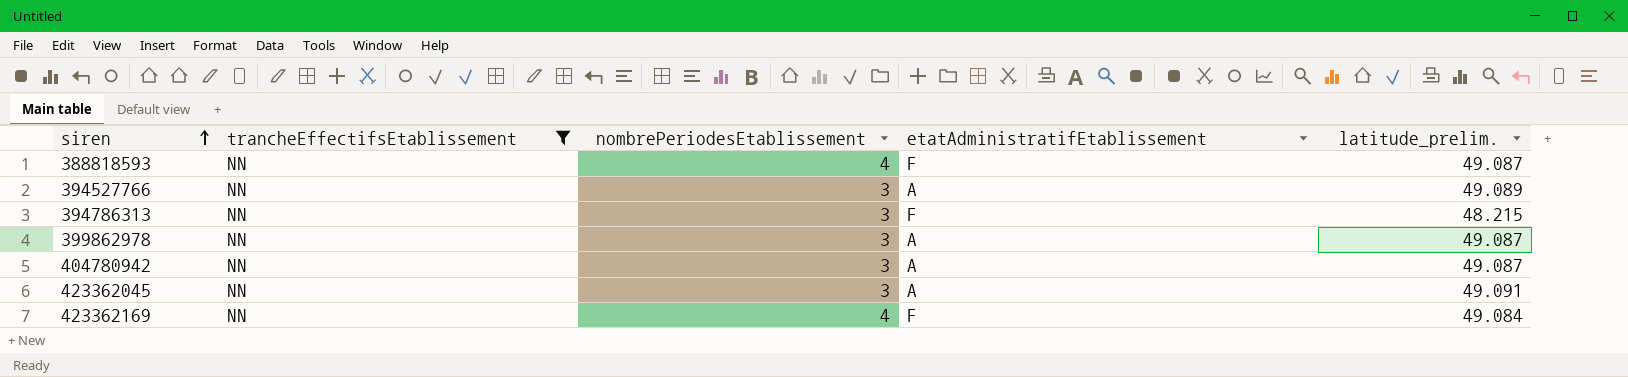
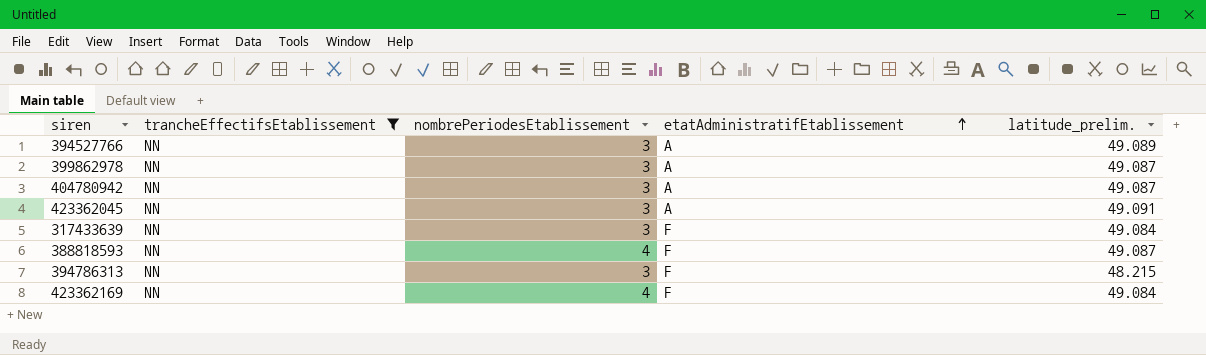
row order: siren ascending -> etatAdministratifEtablissement ascending
row 317433639: none -> NN | 3 | F | 49.084

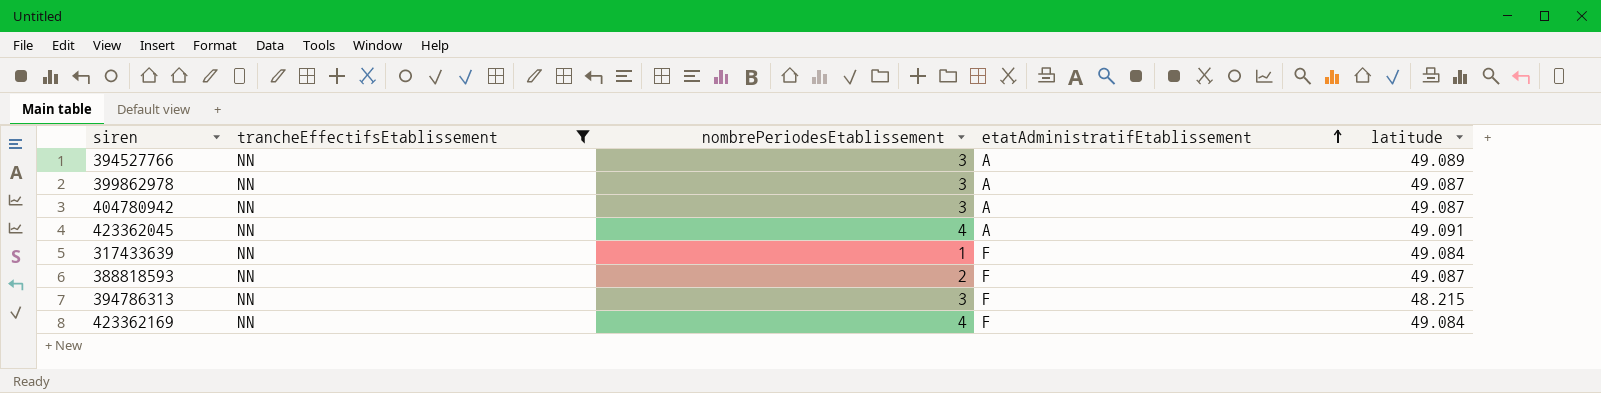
column name: latitude_prelim. -> latitude
423362045 | nombrePeriodesEtablissement: 3 -> 4
317433639 | nombrePeriodesEtablissement: 3 -> 1
388818593 | nombrePeriodesEtablissement: 4 -> 2

